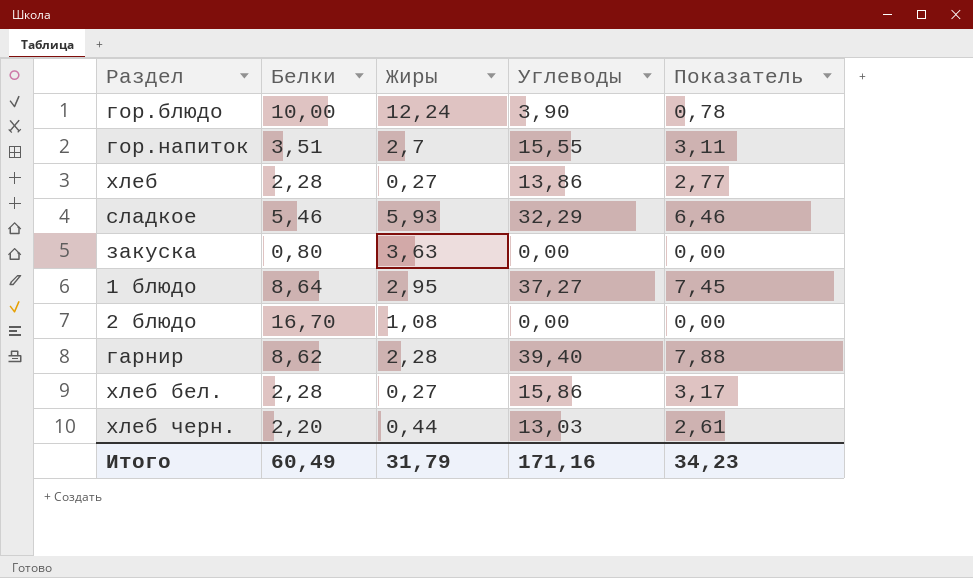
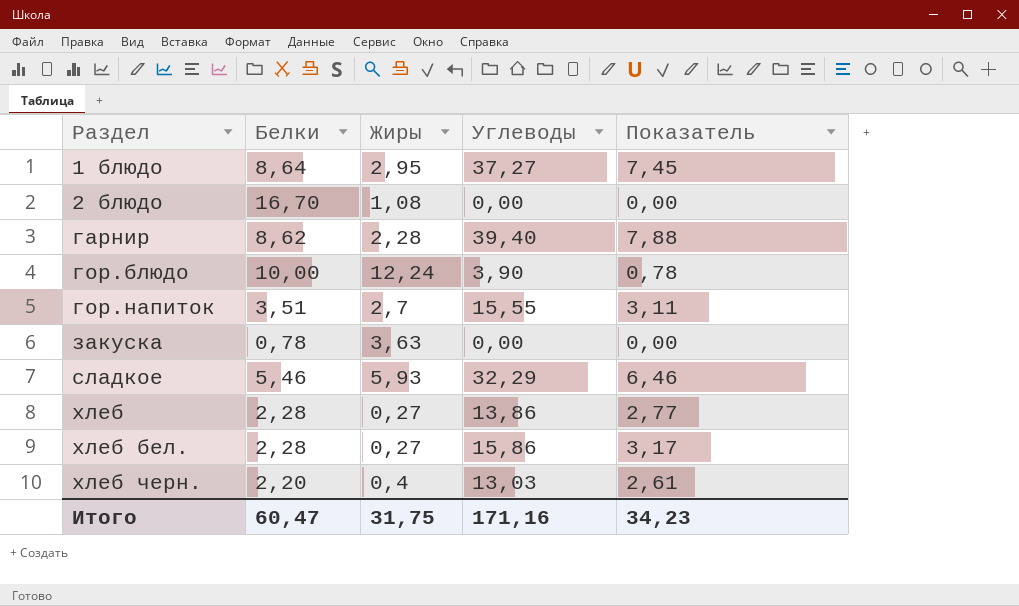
row order: none -> Раздел ascending
закуска | Белки: 0,80 -> 0,78
хлеб черн. | Жиры: 0,44 -> 0,4
Итого | Белки: 60,49 -> 60,47
Итого | Жиры: 31,79 -> 31,75

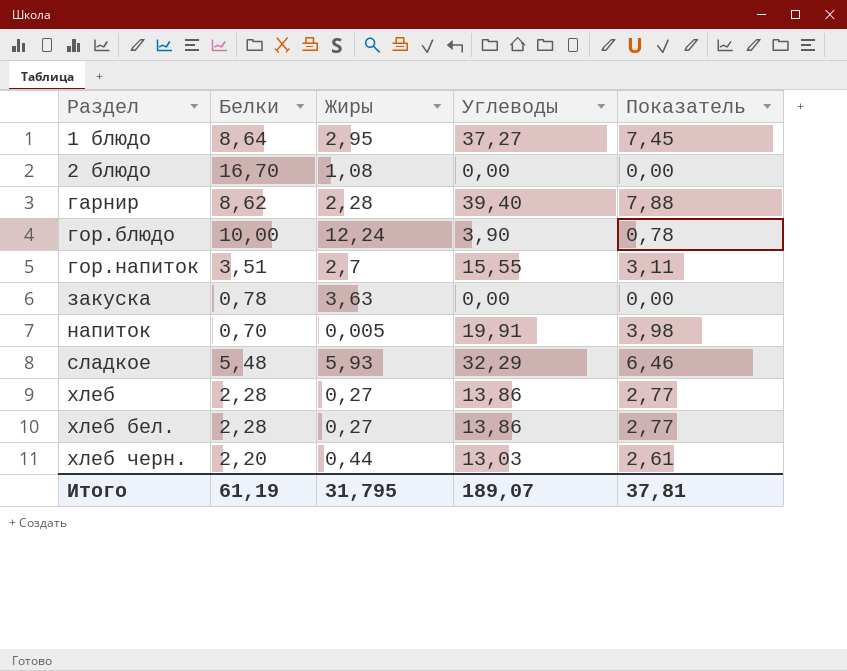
row напиток: none -> 0,70 | 0,005 | 19,91 | 3,98
сладкое | Белки: 5,46 -> 5,48
хлеб бел. | Углеводы: 15,86 -> 13,86
хлеб бел. | Показатель: 3,17 -> 2,77
хлеб черн. | Жиры: 0,4 -> 0,44
Итого | Белки: 60,47 -> 61,19
Итого | Жиры: 31,75 -> 31,795
Итого | Углеводы: 171,16 -> 189,07
Итого | Показатель: 34,23 -> 37,81

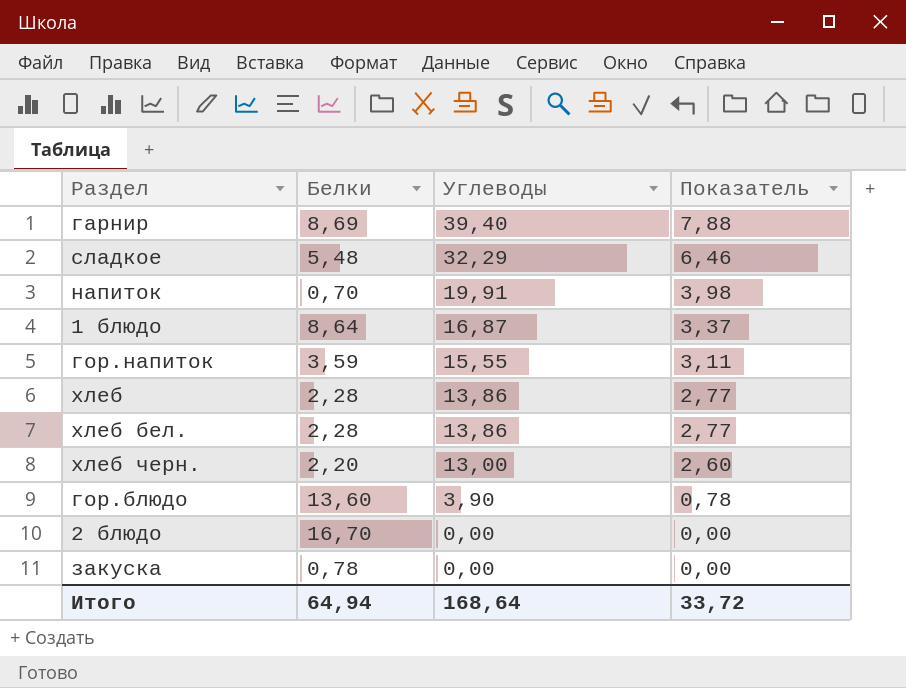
row order: Раздел ascending -> Углеводы descending
column Жиры | position: 3 -> none
гарнир | Белки: 8,62 -> 8,69
1 блюдо | Углеводы: 37,27 -> 16,87
1 блюдо | Показатель: 7,45 -> 3,37
гор.напиток | Белки: 3,51 -> 3,59
хлеб черн. | Углеводы: 13,03 -> 13,00
хлеб черн. | Показатель: 2,61 -> 2,60
гор.блюдо | Белки: 10,00 -> 13,60
Итого | Белки: 61,19 -> 64,94
Итого | Углеводы: 189,07 -> 168,64
Итого | Показатель: 37,81 -> 33,72

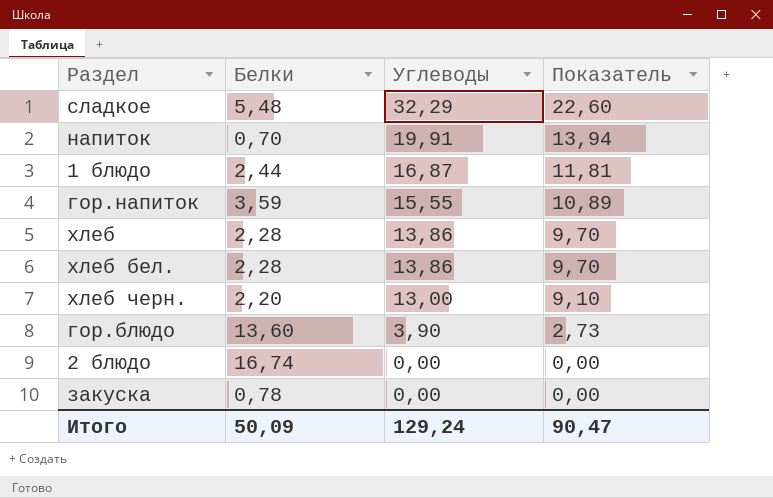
column Показатель | formula: [Углеводы] * 0,2 -> [Углеводы] * 0,7
row гарнир: 8,69 | 39,40 | 7,88 -> none
1 блюдо | Белки: 8,64 -> 2,44
2 блюдо | Белки: 16,70 -> 16,74
Итого | Белки: 64,94 -> 50,09
Итого | Углеводы: 168,64 -> 129,24
Итого | Показатель: 33,72 -> 90,47

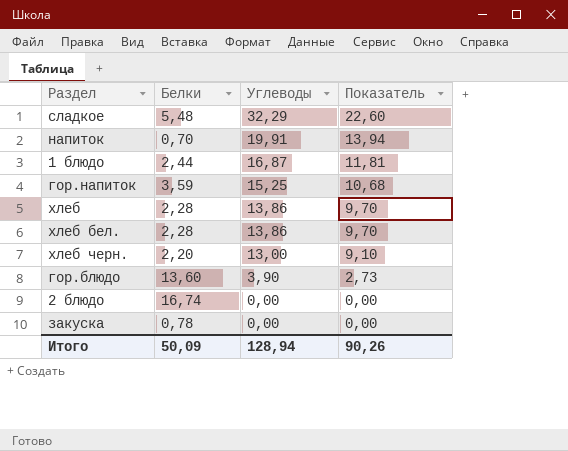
гор.напиток | Углеводы: 15,55 -> 15,25
гор.напиток | Показатель: 10,89 -> 10,68
Итого | Углеводы: 129,24 -> 128,94
Итого | Показатель: 90,47 -> 90,26

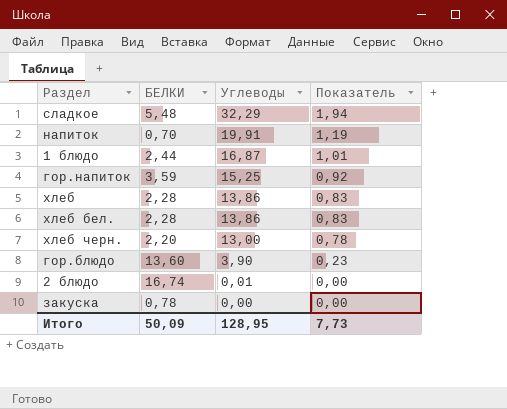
column name: Белки -> БЕЛКИ
column Показатель | formula: [Углеводы] * 0,7 -> [Углеводы] * 0,06
2 блюдо | Углеводы: 0,00 -> 0,01
Итого | Углеводы: 128,94 -> 128,95
Итого | Показатель: 90,26 -> 7,73

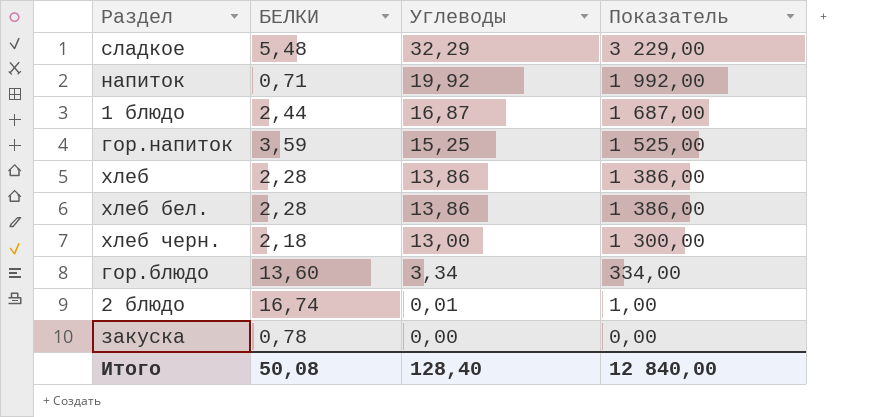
column Показатель | formula: [Углеводы] * 0,06 -> [Углеводы] * 100
напиток | БЕЛКИ: 0,70 -> 0,71
напиток | Углеводы: 19,91 -> 19,92
хлеб черн. | БЕЛКИ: 2,20 -> 2,18
гор.блюдо | Углеводы: 3,90 -> 3,34
Итого | БЕЛКИ: 50,09 -> 50,08
Итого | Углеводы: 128,95 -> 128,40
Итого | Показатель: 7,73 -> 12 840,00

